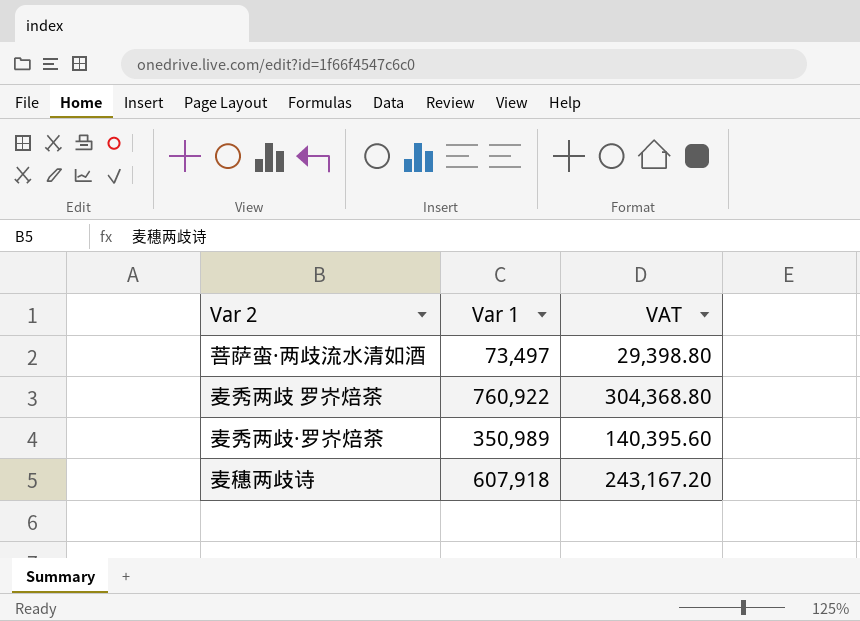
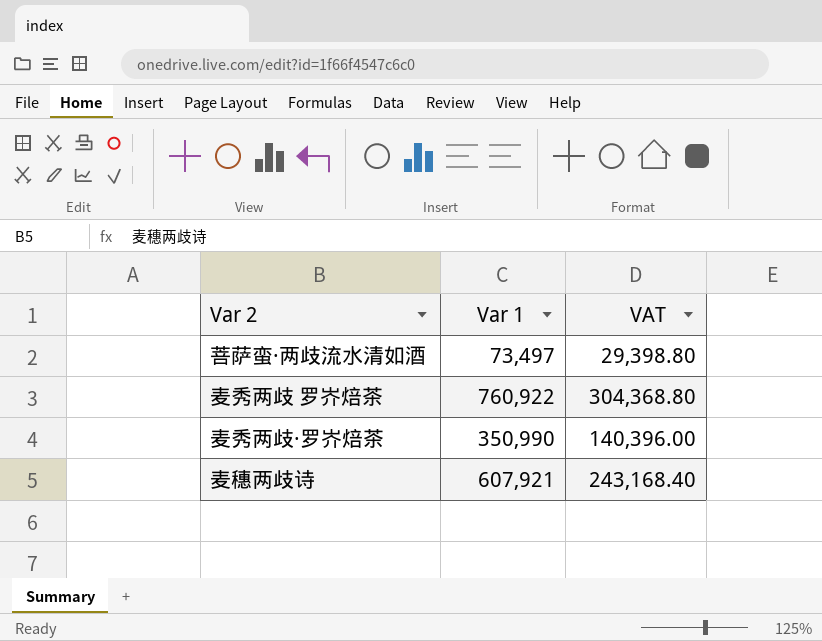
麦秀两歧·罗岕焙茶 | Var 1: 350,989 -> 350,990
麦秀两歧·罗岕焙茶 | VAT: 140,395.60 -> 140,396.00
麦穗两歧诗 | Var 1: 607,918 -> 607,921
麦穗两歧诗 | VAT: 243,167.20 -> 243,168.40

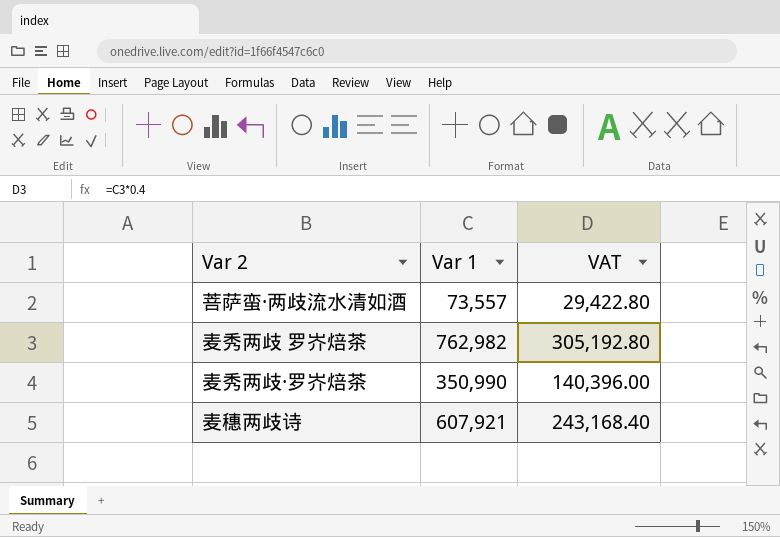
菩萨蛮·两歧流水清如酒 | Var 1: 73,497 -> 73,557
菩萨蛮·两歧流水清如酒 | VAT: 29,398.80 -> 29,422.80
麦秀两歧 罗岕焙茶 | Var 1: 760,922 -> 762,982
麦秀两歧 罗岕焙茶 | VAT: 304,368.80 -> 305,192.80

